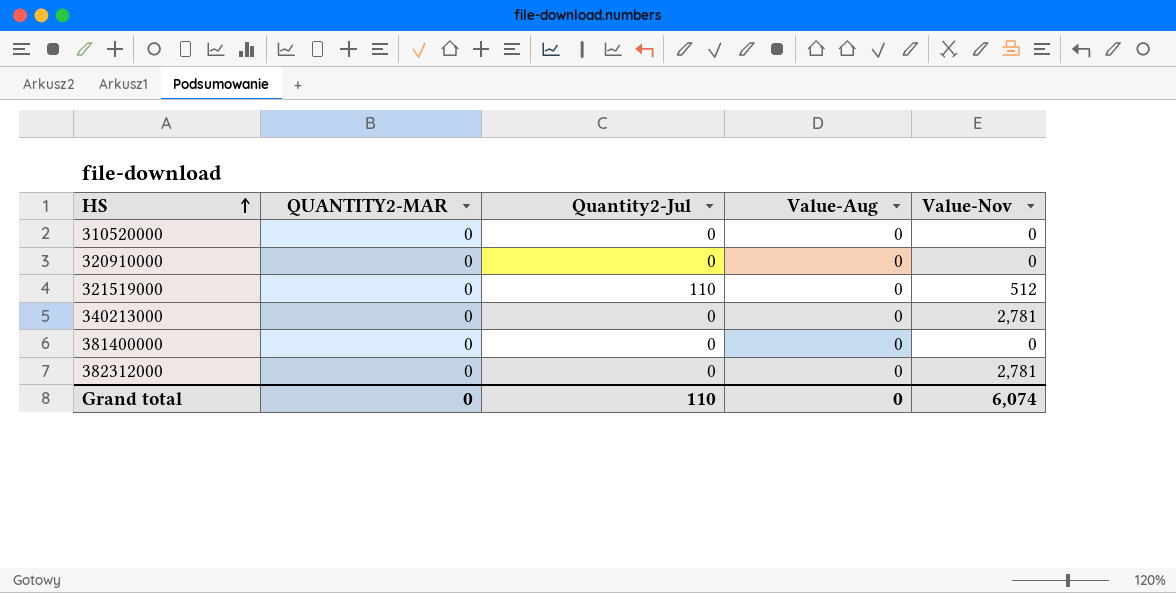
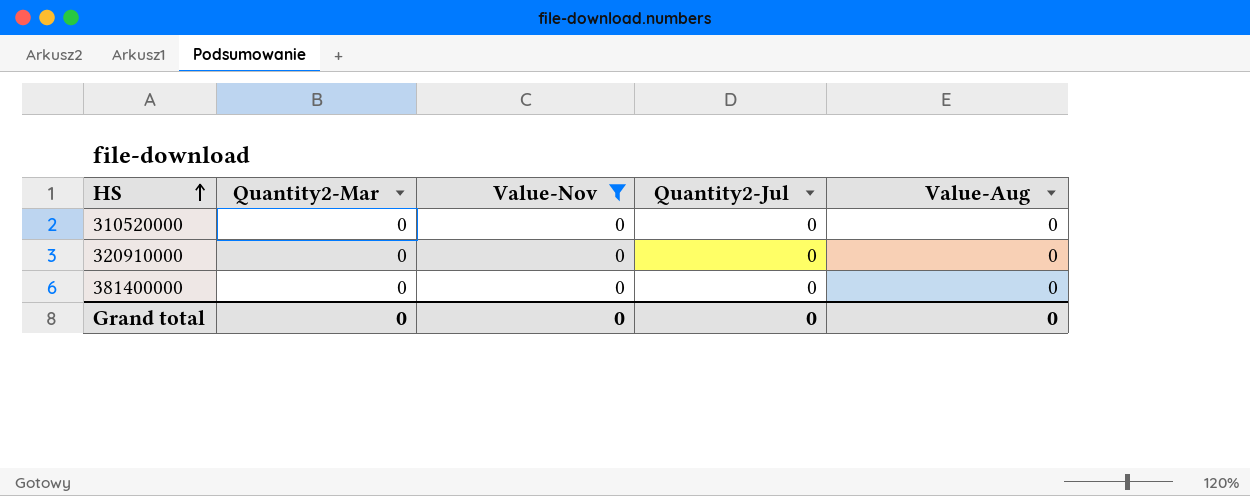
filter: none -> Value-Nov = 0
column name: QUANTITY2-MAR -> Quantity2-Mar
column Value-Nov | position: 5 -> 3
Grand total | Value-Nov: 6,074 -> 0
Grand total | Quantity2-Jul: 110 -> 0

